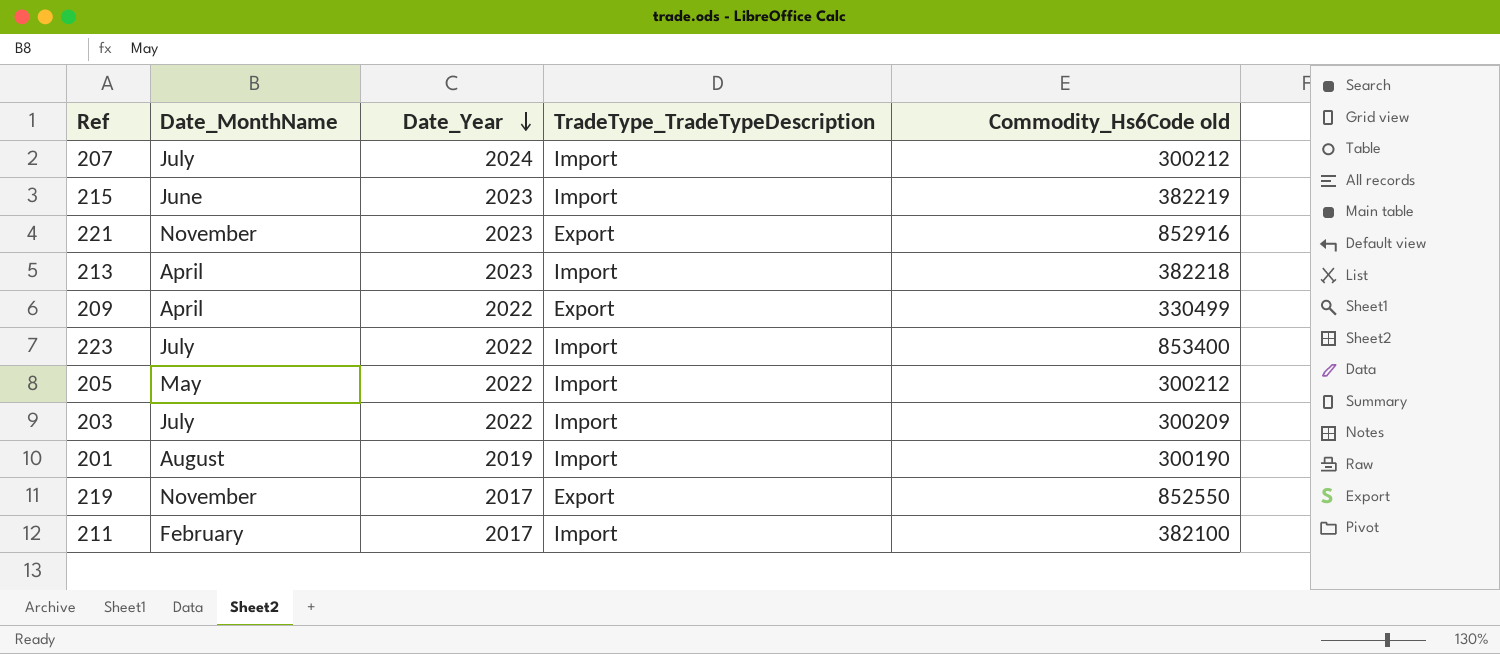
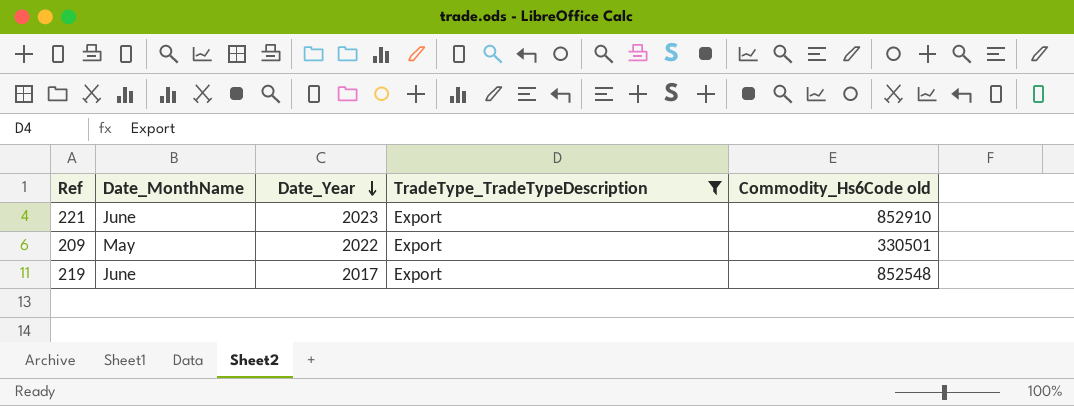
filter: none -> TradeType_TradeTypeDescription = Export
221 | Date_MonthName: November -> June
221 | Commodity_Hs6Code old: 852916 -> 852910
209 | Date_MonthName: April -> May
209 | Commodity_Hs6Code old: 330499 -> 330501
219 | Date_MonthName: November -> June
219 | Commodity_Hs6Code old: 852550 -> 852548

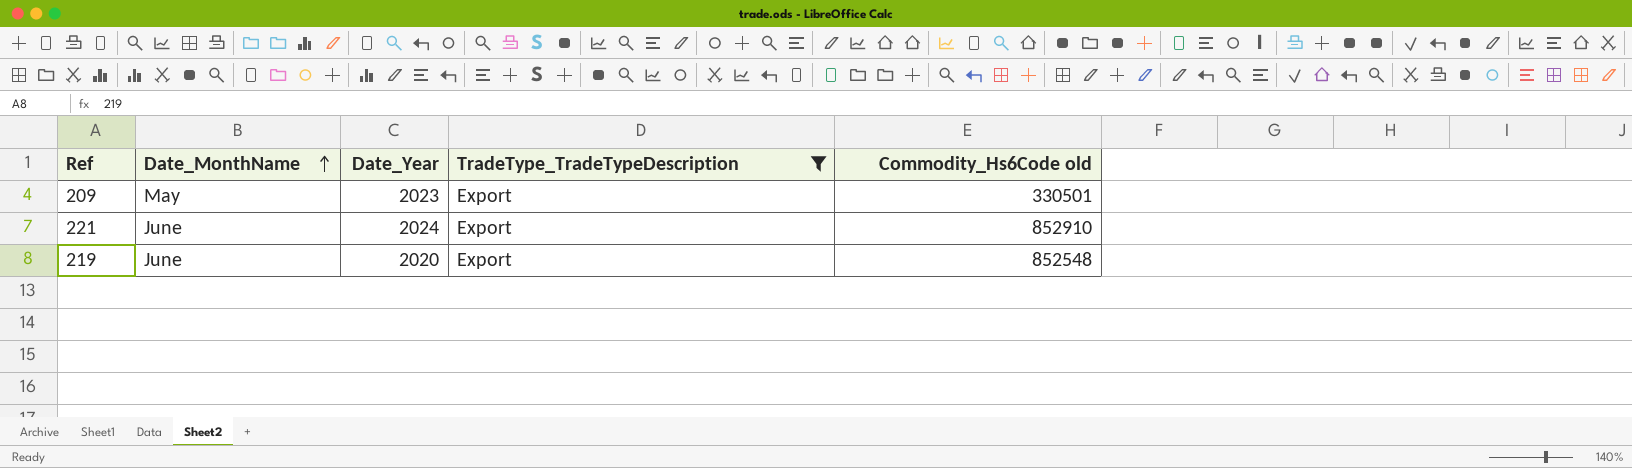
row order: Date_Year descending -> Date_MonthName ascending
209 | Date_Year: 2022 -> 2023
221 | Date_Year: 2023 -> 2024
219 | Date_Year: 2017 -> 2020

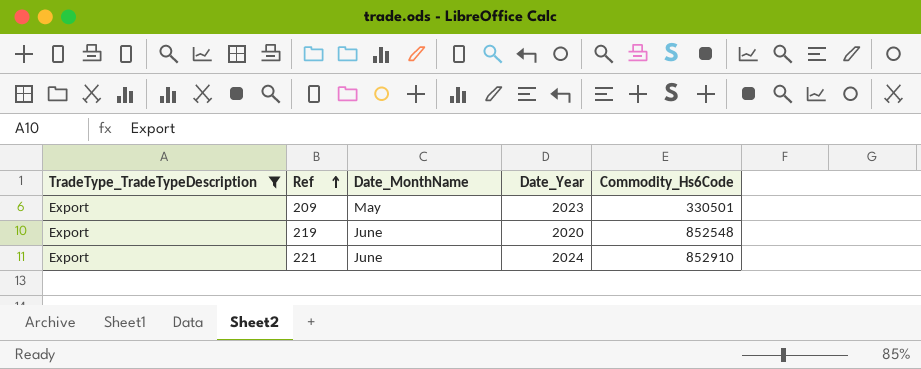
row order: Date_MonthName ascending -> Ref ascending
column TradeType_TradeTypeDescription | position: 4 -> 1
column name: Commodity_Hs6Code old -> Commodity_Hs6Code

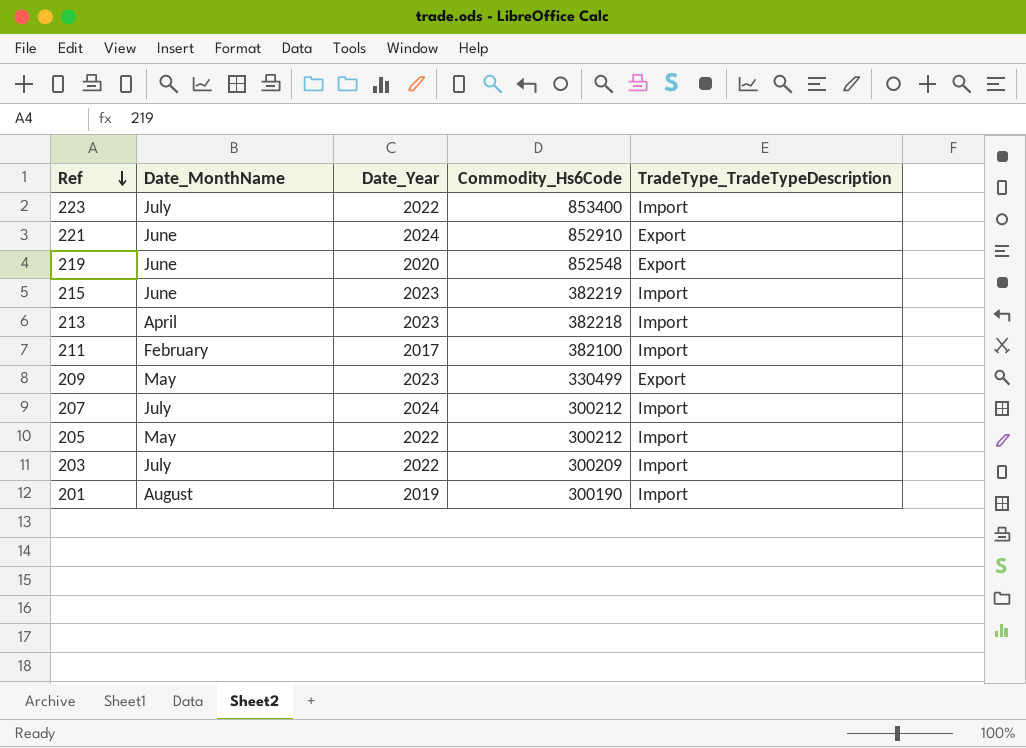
filter: TradeType_TradeTypeDescription = Export -> none
row order: Ref ascending -> Ref descending
column TradeType_TradeTypeDescription | position: 1 -> 5
209 | Commodity_Hs6Code: 330501 -> 330499

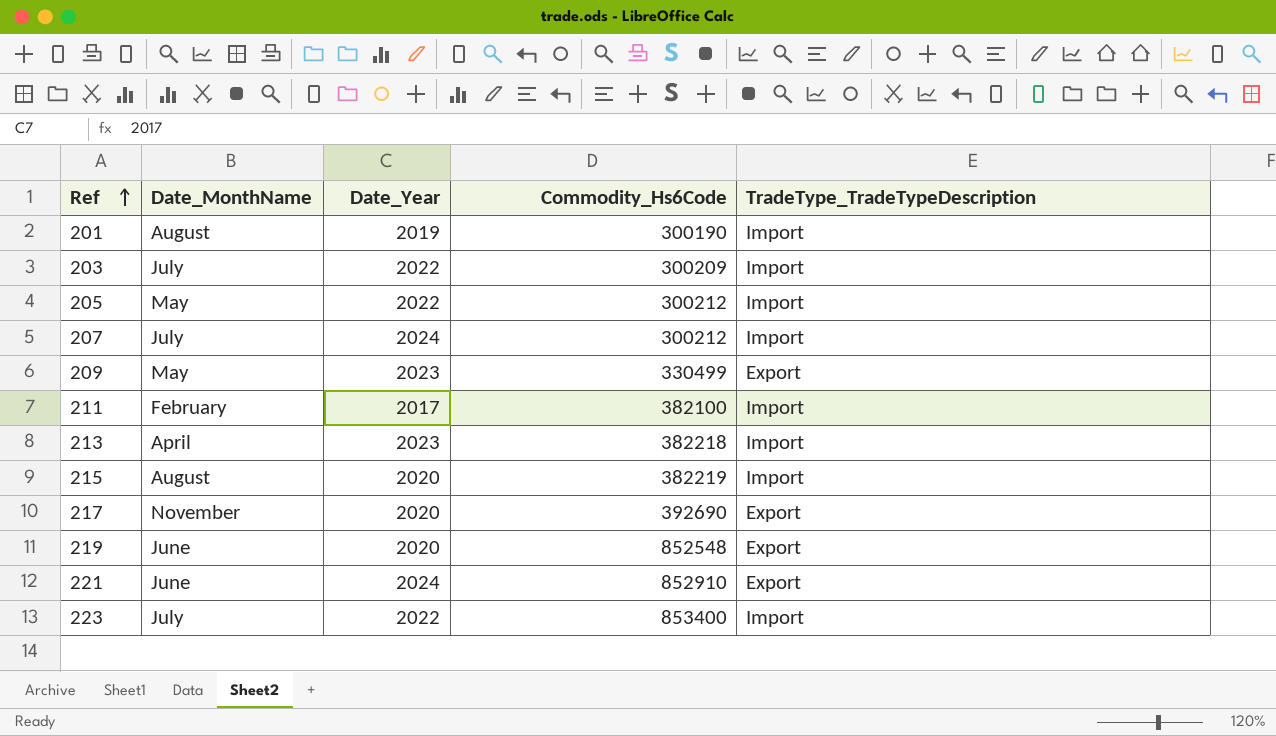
row order: Ref descending -> Ref ascending
215 | Date_MonthName: June -> August
215 | Date_Year: 2023 -> 2020
row 217: none -> November | 2020 | 392690 | Export

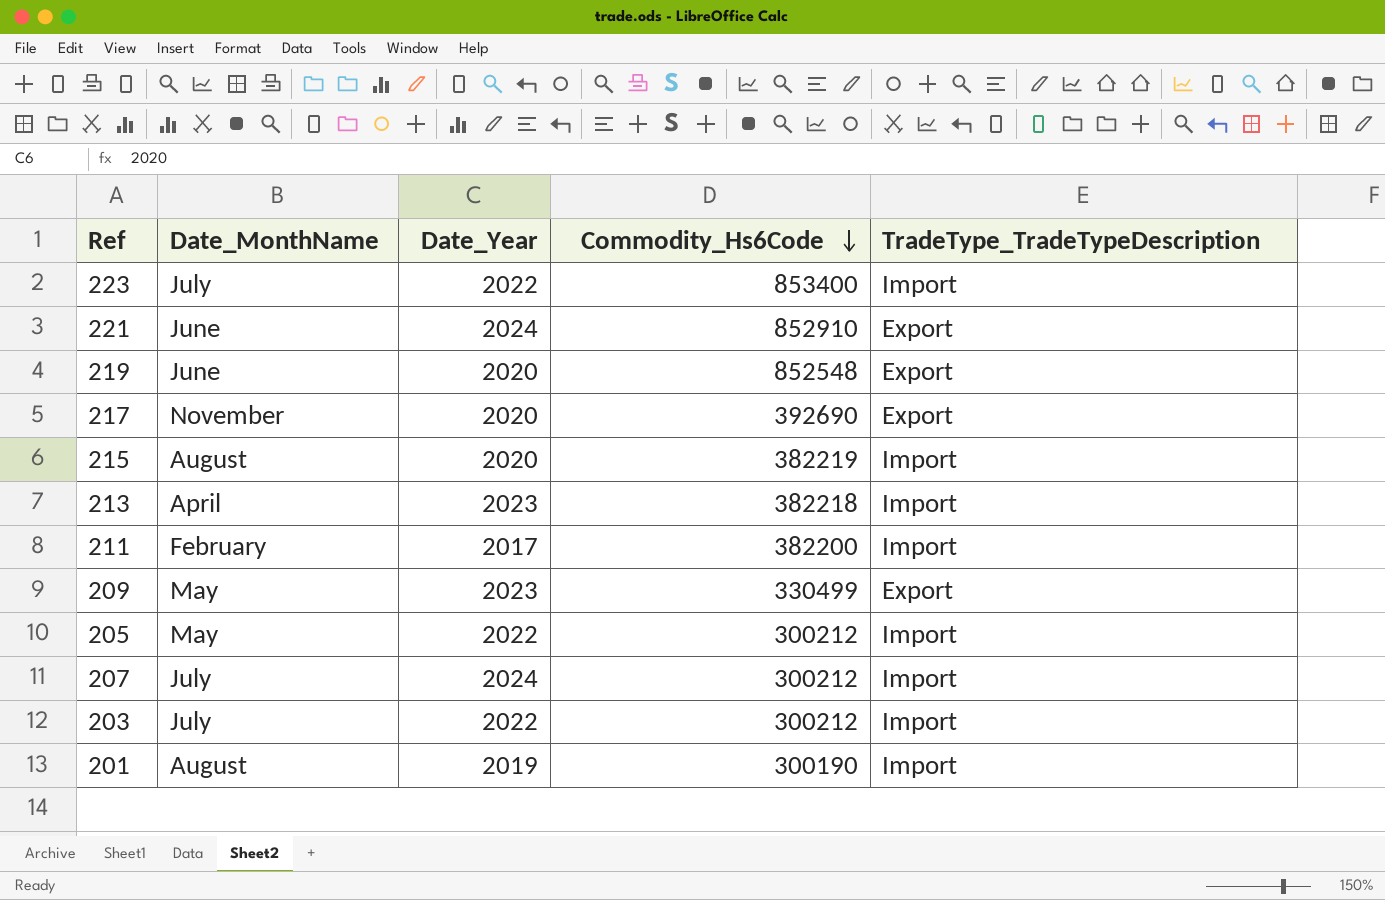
row order: Ref ascending -> Commodity_Hs6Code descending
211 | Commodity_Hs6Code: 382100 -> 382200
203 | Commodity_Hs6Code: 300209 -> 300212

